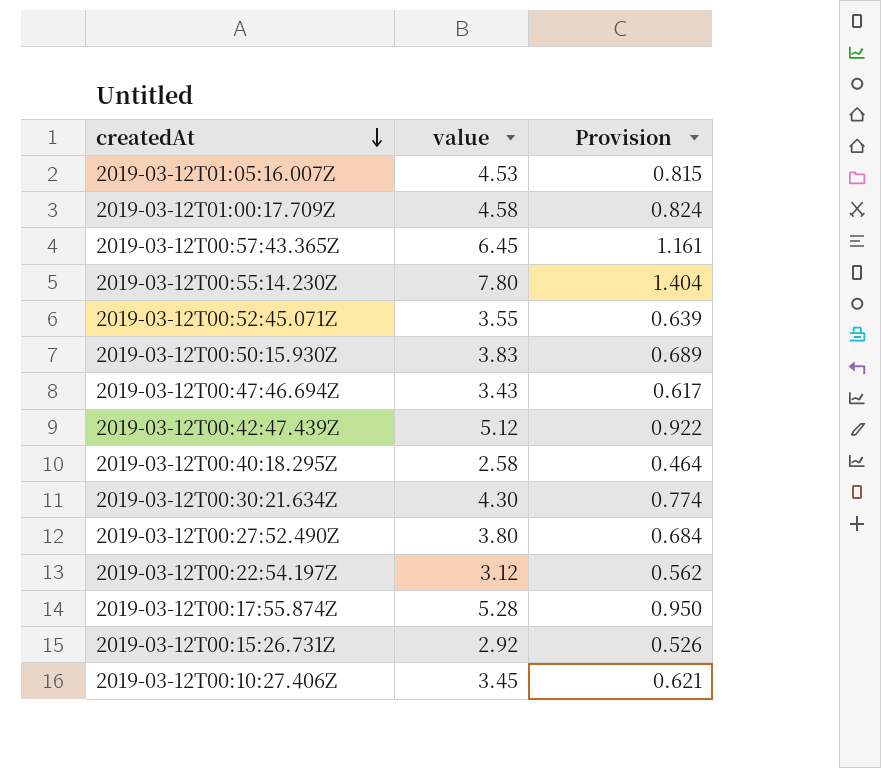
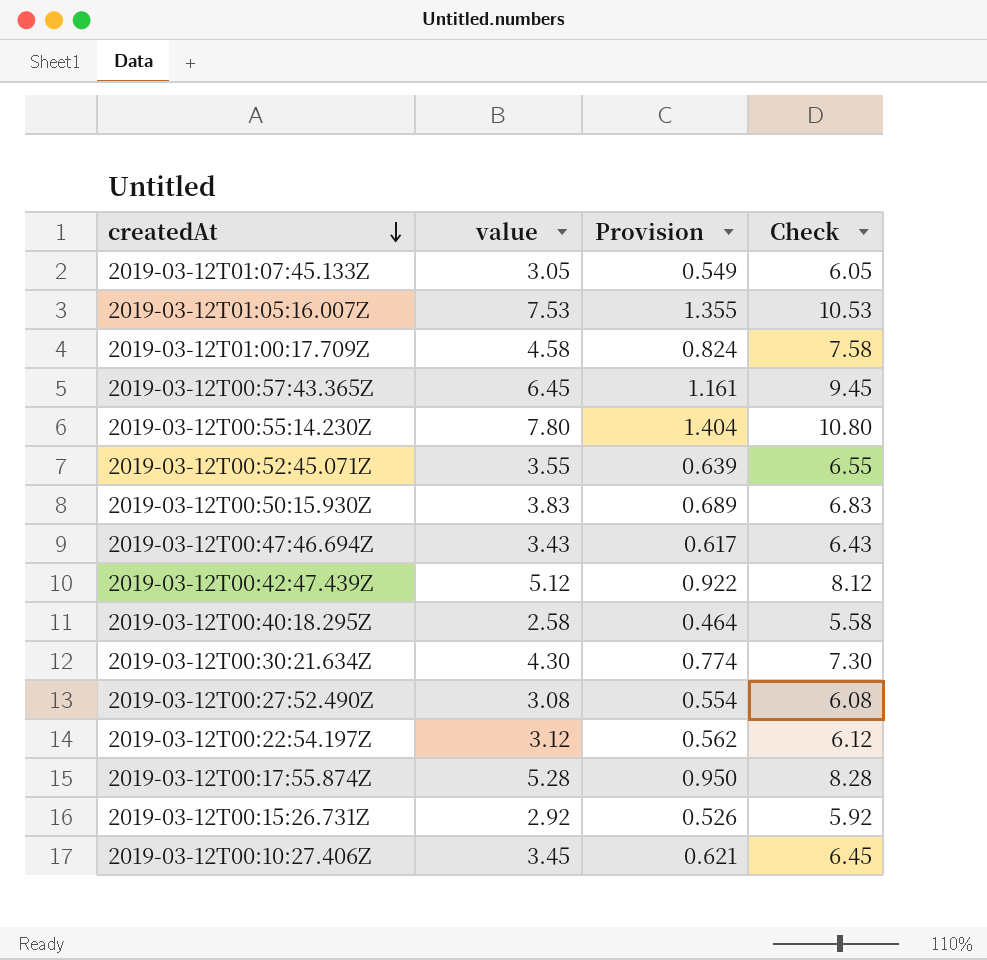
column Check | formula: none -> [value] + 3
row 2019-03-12T01:07:45.133Z: none -> 3.05 | 0.549 | 6.05
2019-03-12T01:05:16.007Z | value: 4.53 -> 7.53
2019-03-12T01:05:16.007Z | Provision: 0.815 -> 1.355
2019-03-12T00:27:52.490Z | value: 3.80 -> 3.08
2019-03-12T00:27:52.490Z | Provision: 0.684 -> 0.554

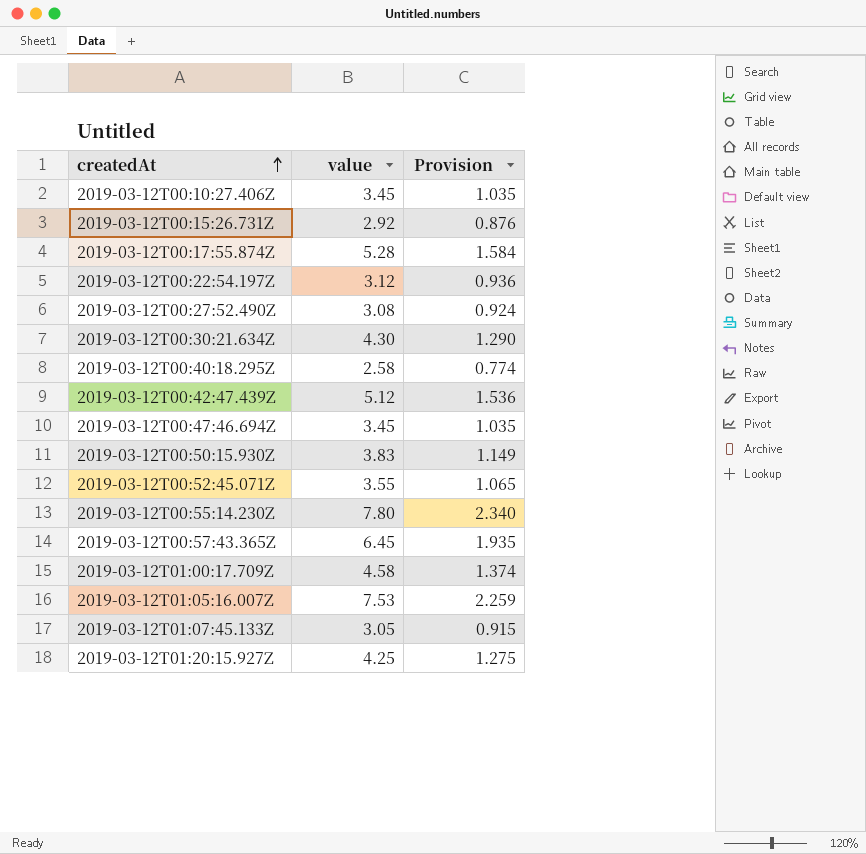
row order: createdAt descending -> createdAt ascending
column Check | formula: [value] + 3 -> none
column Provision | formula: [value] * 0.18 -> [value] * 0.3
2019-03-12T00:47:46.694Z | value: 3.43 -> 3.45
row 2019-03-12T01:20:15.927Z: none -> 4.25 | 1.275

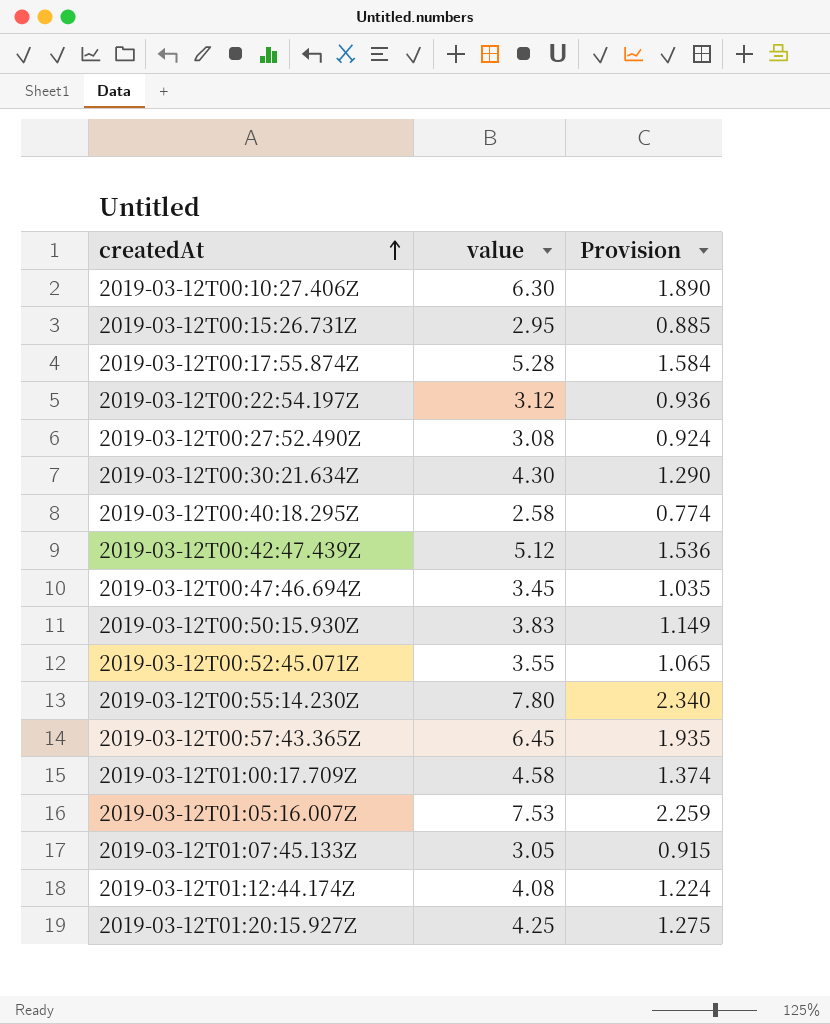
2019-03-12T00:10:27.406Z | value: 3.45 -> 6.30
2019-03-12T00:10:27.406Z | Provision: 1.035 -> 1.890
2019-03-12T00:15:26.731Z | value: 2.92 -> 2.95
2019-03-12T00:15:26.731Z | Provision: 0.876 -> 0.885
row 2019-03-12T01:12:44.174Z: none -> 4.08 | 1.224

